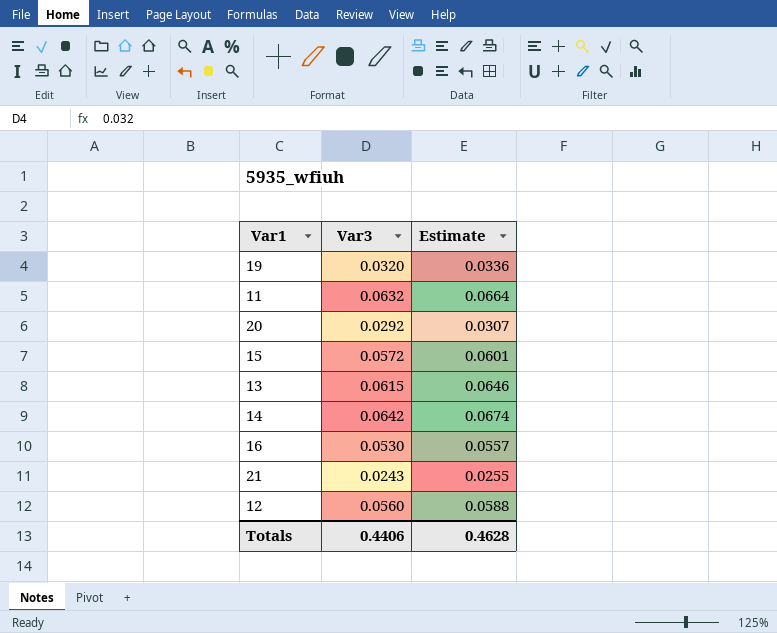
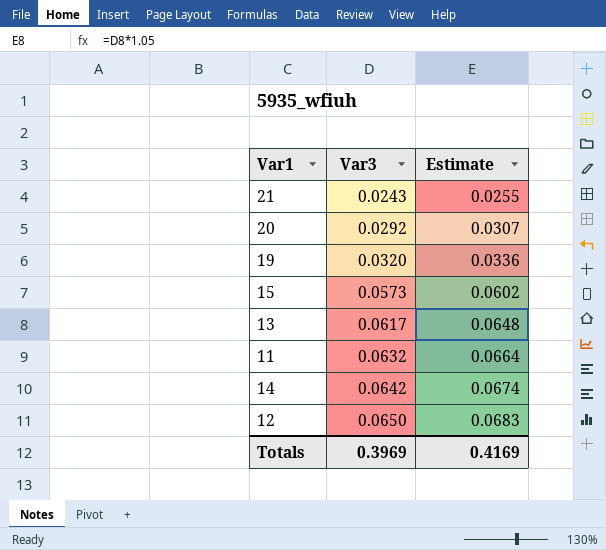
row order: none -> Var3 ascending
row 16: 0.0530 | 0.0557 -> none
15 | Var3: 0.0572 -> 0.0573
15 | Estimate: 0.0601 -> 0.0602
13 | Var3: 0.0615 -> 0.0617
13 | Estimate: 0.0646 -> 0.0648
12 | Var3: 0.0560 -> 0.0650
12 | Estimate: 0.0588 -> 0.0683
Totals | Var3: 0.4406 -> 0.3969
Totals | Estimate: 0.4628 -> 0.4169

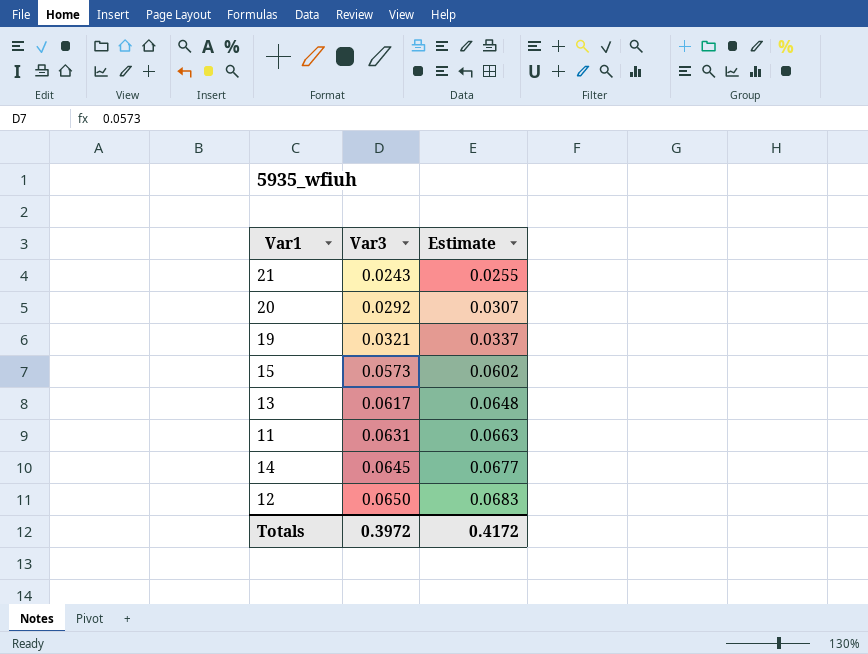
19 | Var3: 0.0320 -> 0.0321
19 | Estimate: 0.0336 -> 0.0337
11 | Var3: 0.0632 -> 0.0631
11 | Estimate: 0.0664 -> 0.0663
14 | Var3: 0.0642 -> 0.0645
14 | Estimate: 0.0674 -> 0.0677
Totals | Var3: 0.3969 -> 0.3972
Totals | Estimate: 0.4169 -> 0.4172

